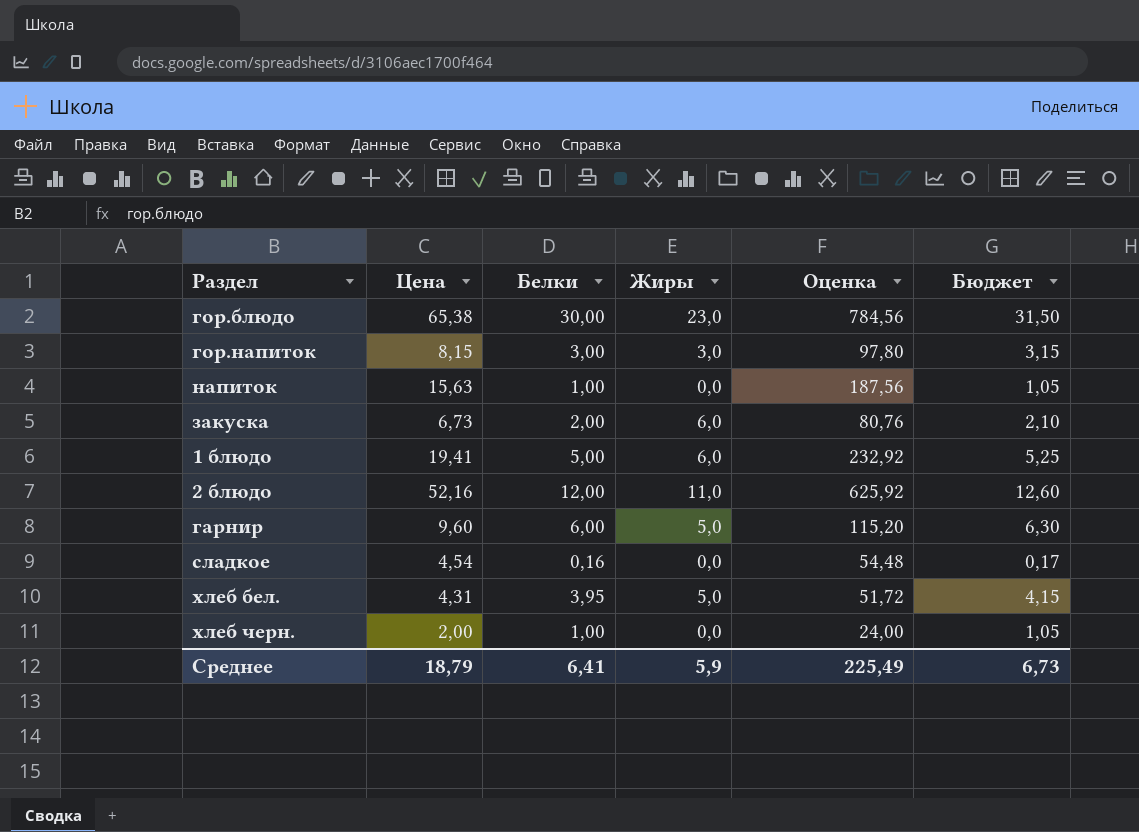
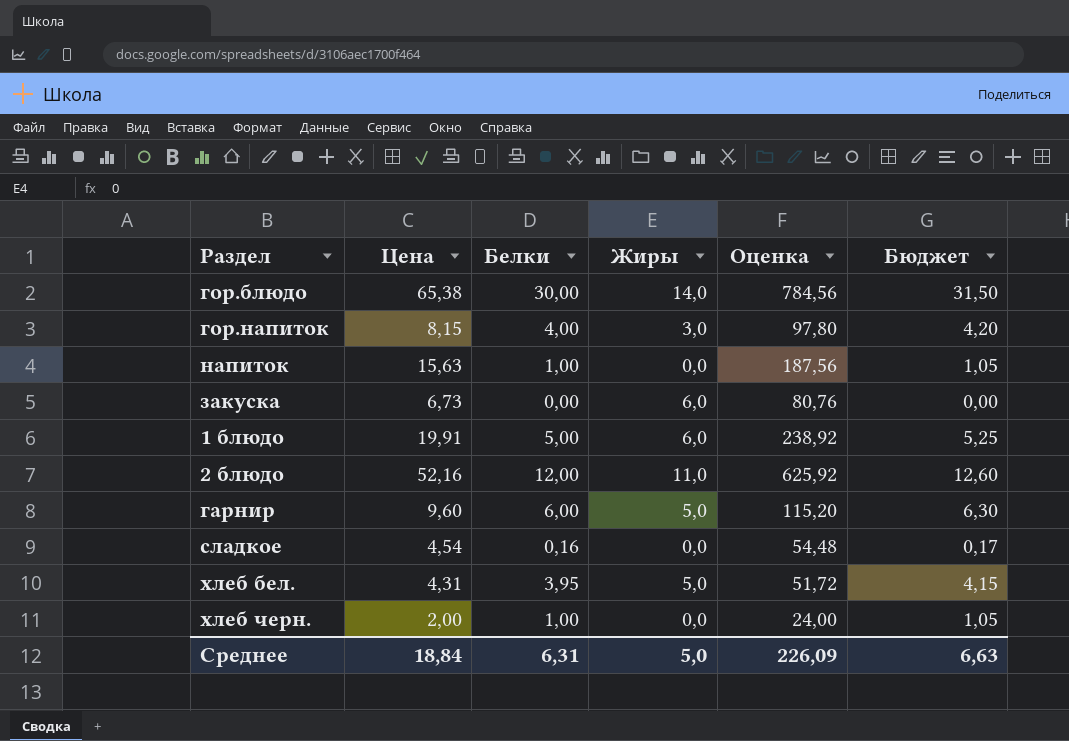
гор.блюдо | Жиры: 23,0 -> 14,0
гор.напиток | Белки: 3,00 -> 4,00
гор.напиток | Бюджет: 3,15 -> 4,20
закуска | Белки: 2,00 -> 0,00
закуска | Бюджет: 2,10 -> 0,00
1 блюдо | Цена: 19,41 -> 19,91
1 блюдо | Оценка: 232,92 -> 238,92
Среднее | Цена: 18,79 -> 18,84
Среднее | Белки: 6,41 -> 6,31
Среднее | Жиры: 5,9 -> 5,0
Среднее | Оценка: 225,49 -> 226,09
Среднее | Бюджет: 6,73 -> 6,63

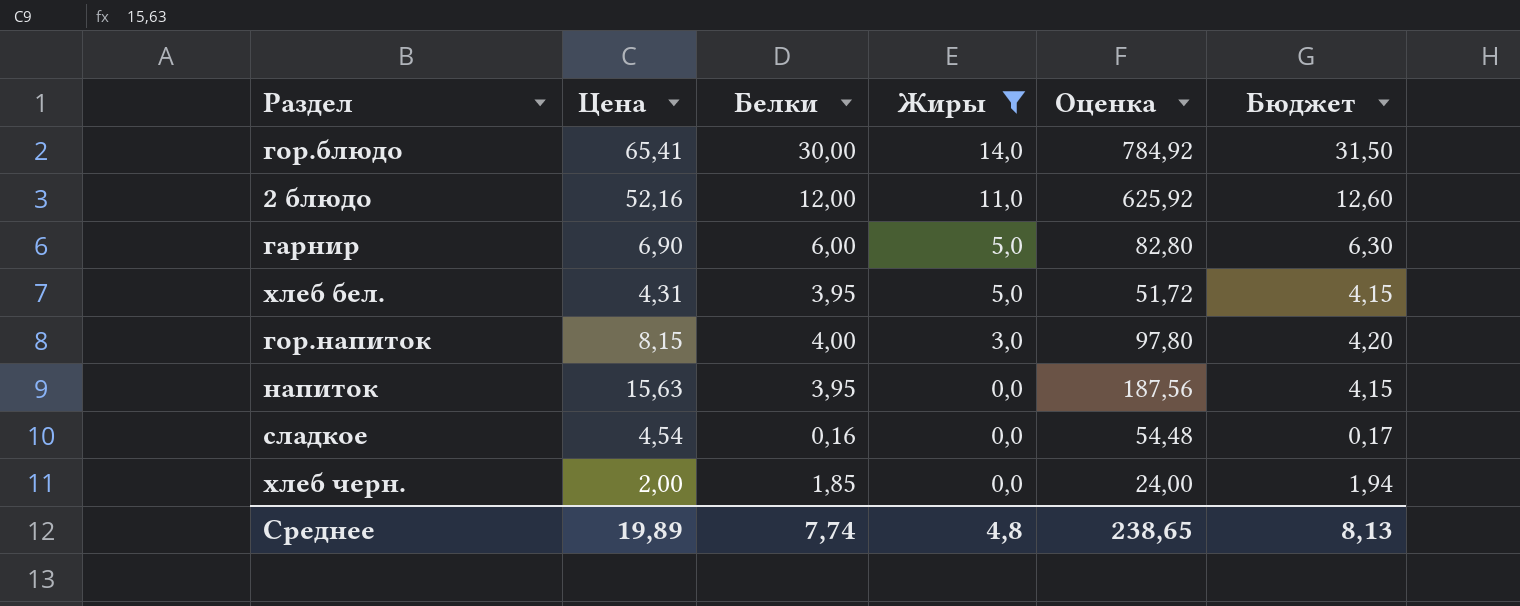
filter: none -> Жиры != 6,0
row order: none -> Жиры descending
гор.блюдо | Цена: 65,38 -> 65,41
гор.блюдо | Оценка: 784,56 -> 784,92
гарнир | Цена: 9,60 -> 6,90
гарнир | Оценка: 115,20 -> 82,80
напиток | Белки: 1,00 -> 3,95
напиток | Бюджет: 1,05 -> 4,15
хлеб черн. | Белки: 1,00 -> 1,85
хлеб черн. | Бюджет: 1,05 -> 1,94
Среднее | Цена: 18,84 -> 19,89
Среднее | Белки: 6,31 -> 7,74
Среднее | Жиры: 5,0 -> 4,8
Среднее | Оценка: 226,09 -> 238,65
Среднее | Бюджет: 6,63 -> 8,13

